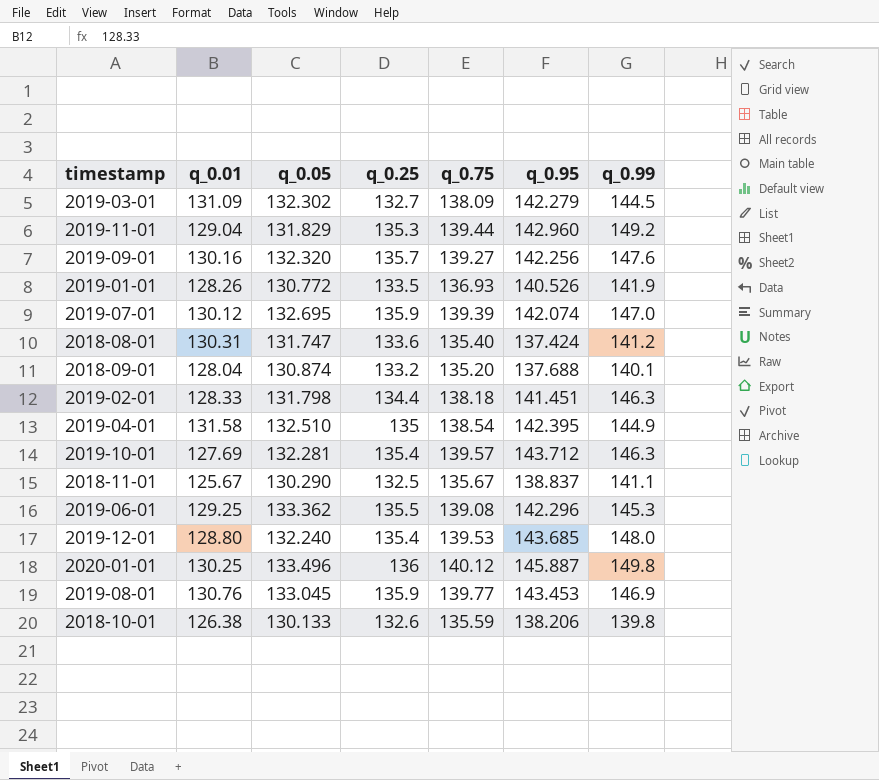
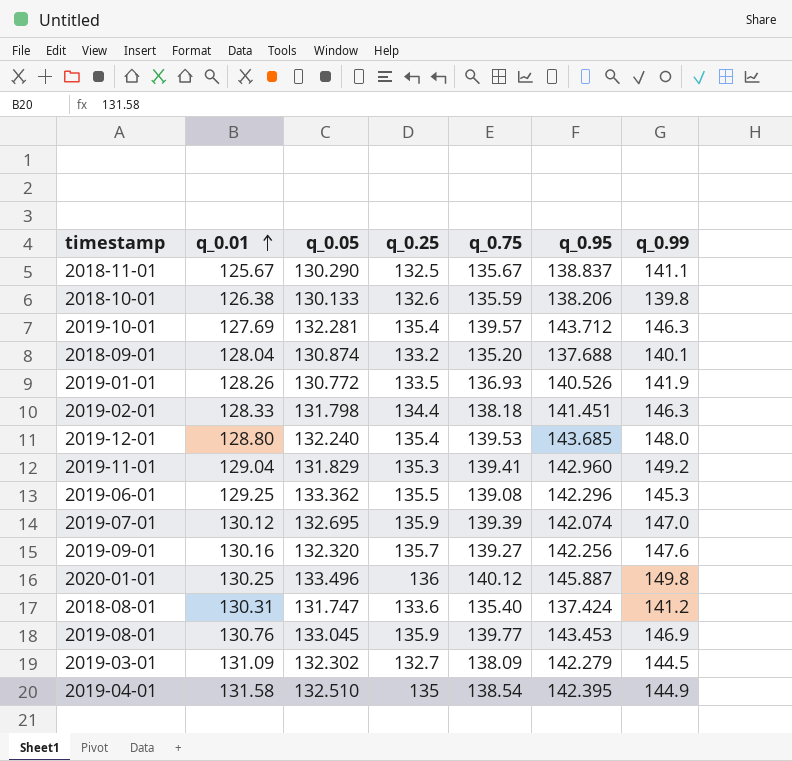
row order: none -> q_0.01 ascending
2019-11-01 | q_0.75: 139.44 -> 139.41

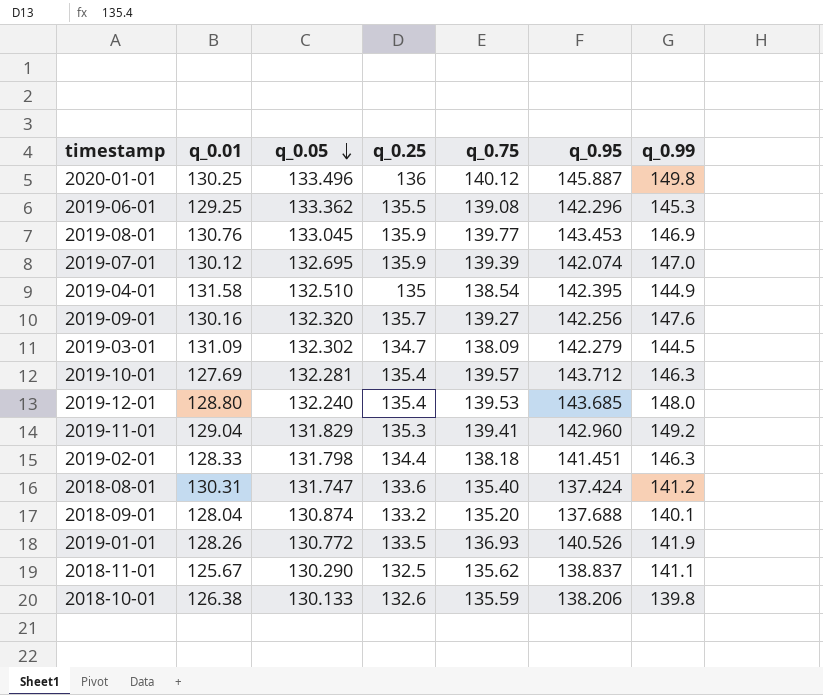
row order: q_0.01 ascending -> q_0.05 descending
2019-03-01 | q_0.25: 132.7 -> 134.7
2018-11-01 | q_0.75: 135.67 -> 135.62

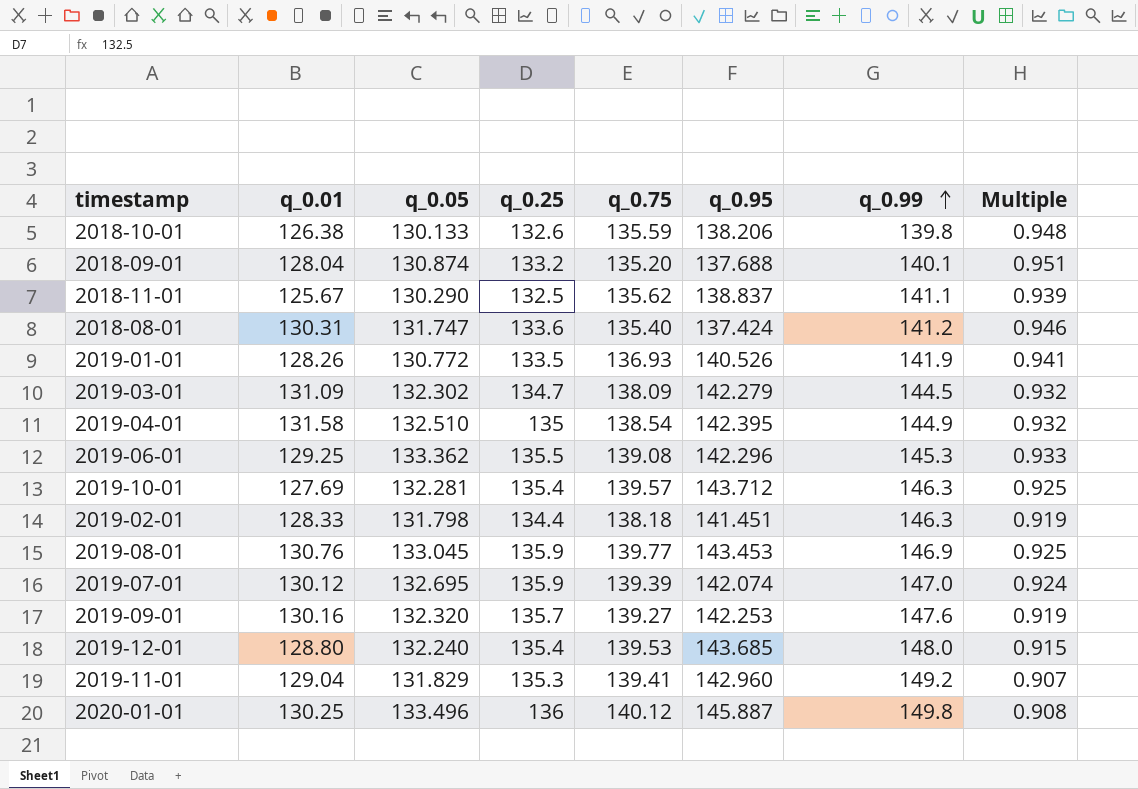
row order: q_0.05 descending -> q_0.99 ascending
column Multiple | formula: none -> [q_0.25] / [q_0.99]
2019-09-01 | q_0.95: 142.256 -> 142.253

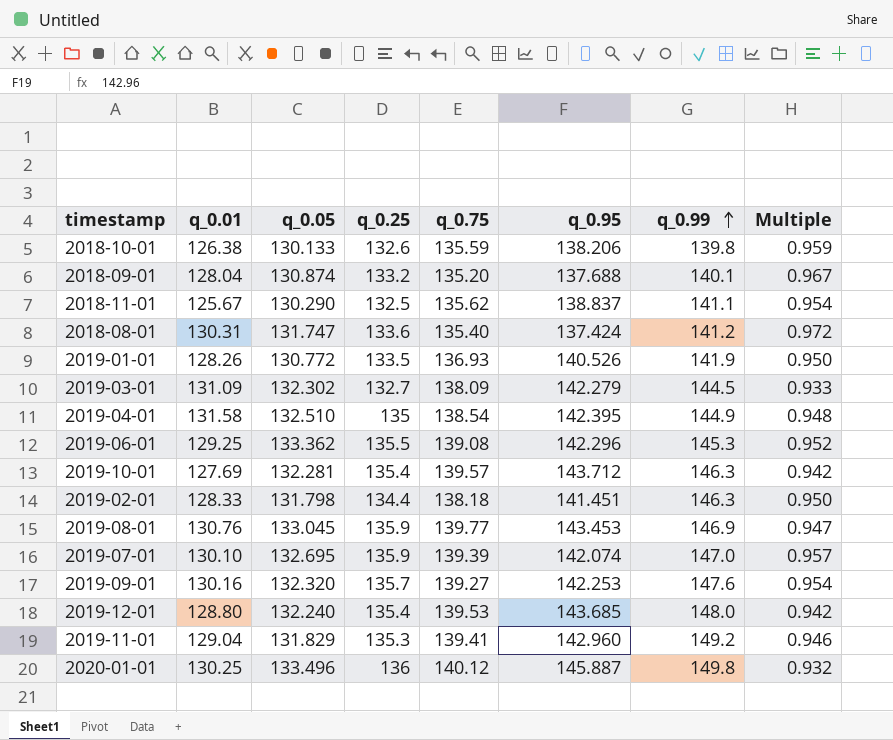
column Multiple | formula: [q_0.25] / [q_0.99] -> [q_0.25] / [q_0.95]
2019-03-01 | q_0.25: 134.7 -> 132.7
2019-07-01 | q_0.01: 130.12 -> 130.10

